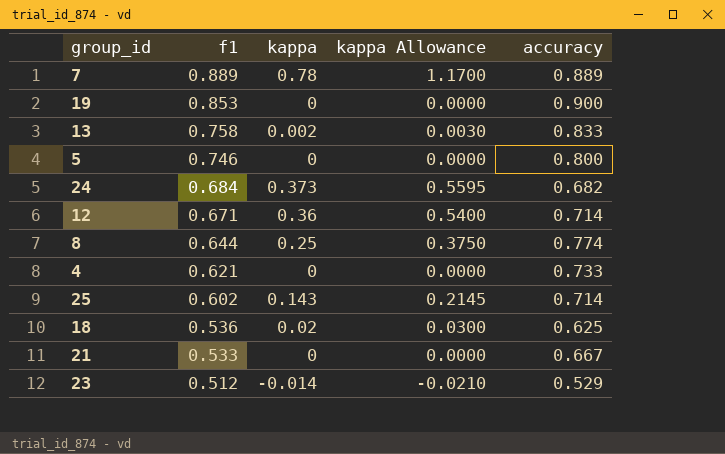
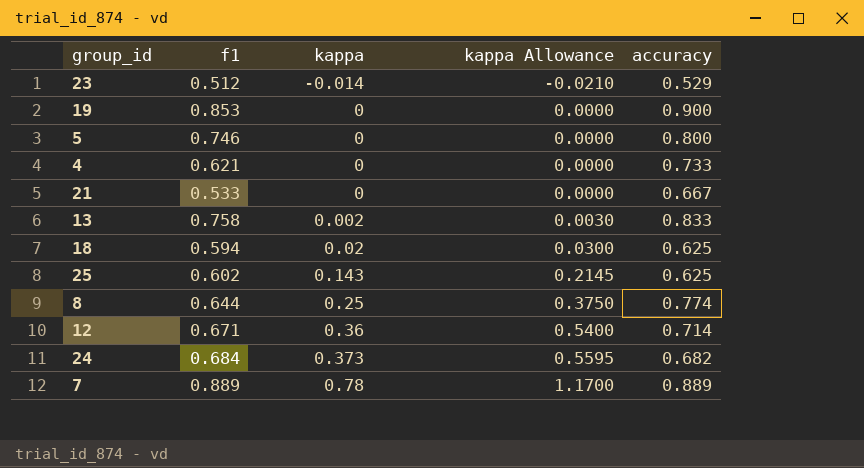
row order: f1 descending -> kappa ascending
18 | f1: 0.536 -> 0.594
25 | accuracy: 0.714 -> 0.625

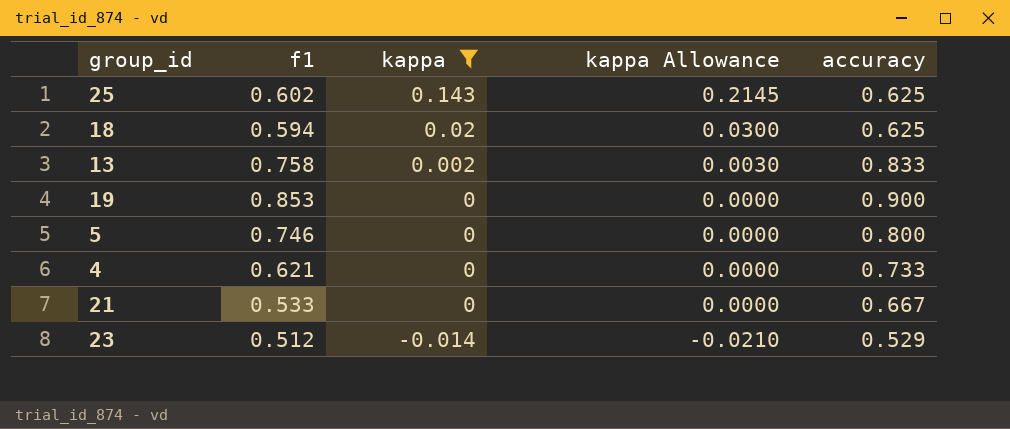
filter: none -> kappa <= 0.143
row order: kappa ascending -> kappa descending

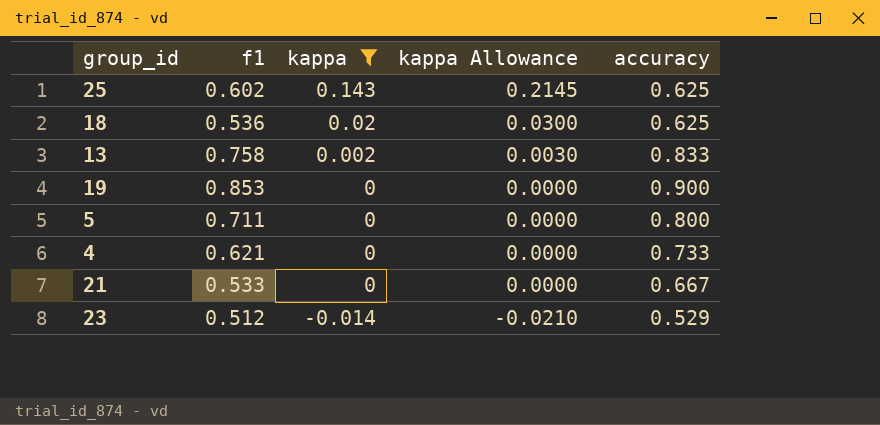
18 | f1: 0.594 -> 0.536
5 | f1: 0.746 -> 0.711

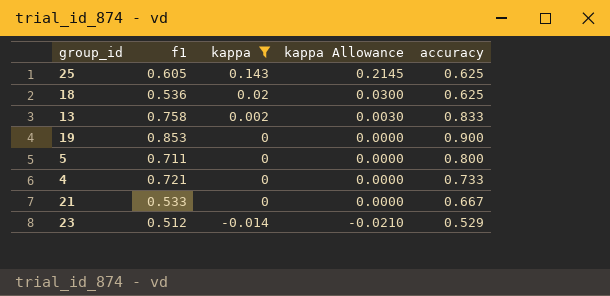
25 | f1: 0.602 -> 0.605
4 | f1: 0.621 -> 0.721

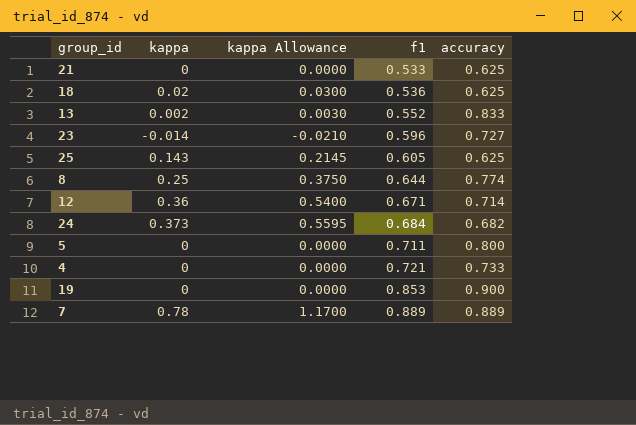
filter: kappa <= 0.143 -> none
row order: kappa descending -> f1 ascending
column f1 | position: 2 -> 4
21 | accuracy: 0.667 -> 0.625
13 | f1: 0.758 -> 0.552
23 | f1: 0.512 -> 0.596
23 | accuracy: 0.529 -> 0.727

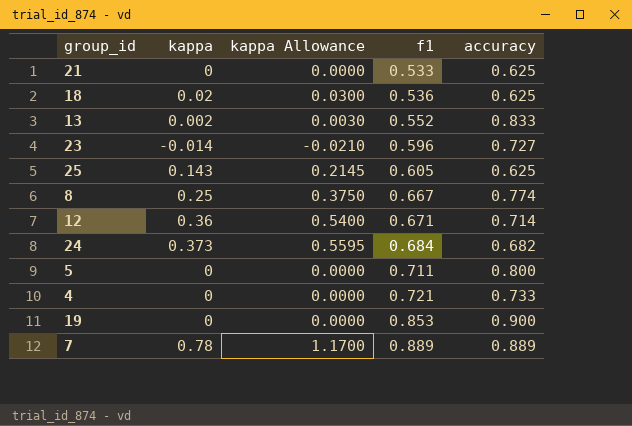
8 | f1: 0.644 -> 0.667

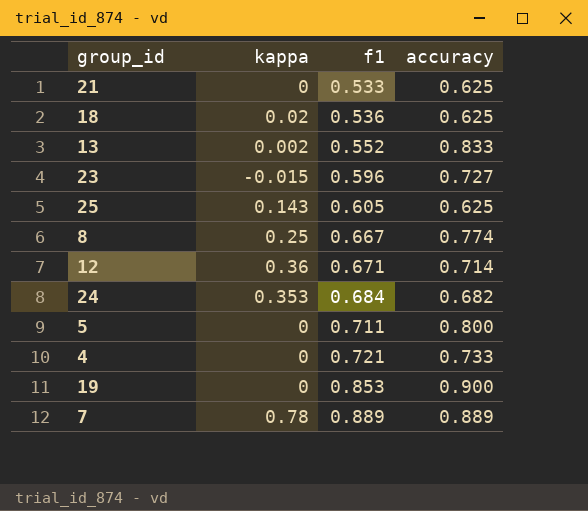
column kappa Allowance | formula: [kappa] * 1.5 -> none
23 | kappa: -0.014 -> -0.015
24 | kappa: 0.373 -> 0.353

